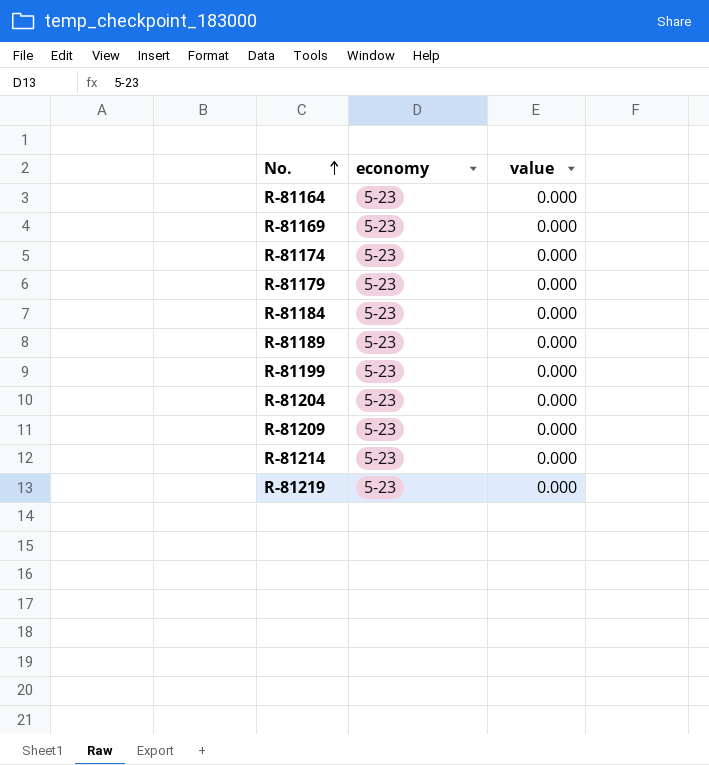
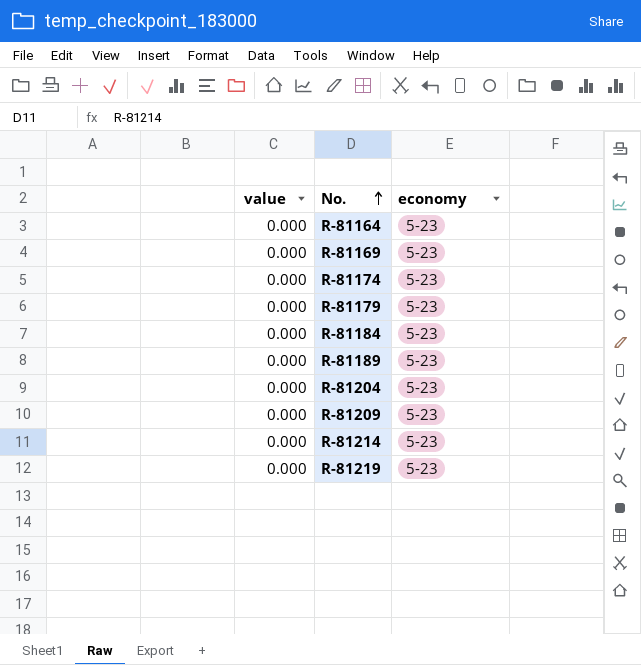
column value | position: 3 -> 1
row R-81199: 5-23 | 0.000 -> none

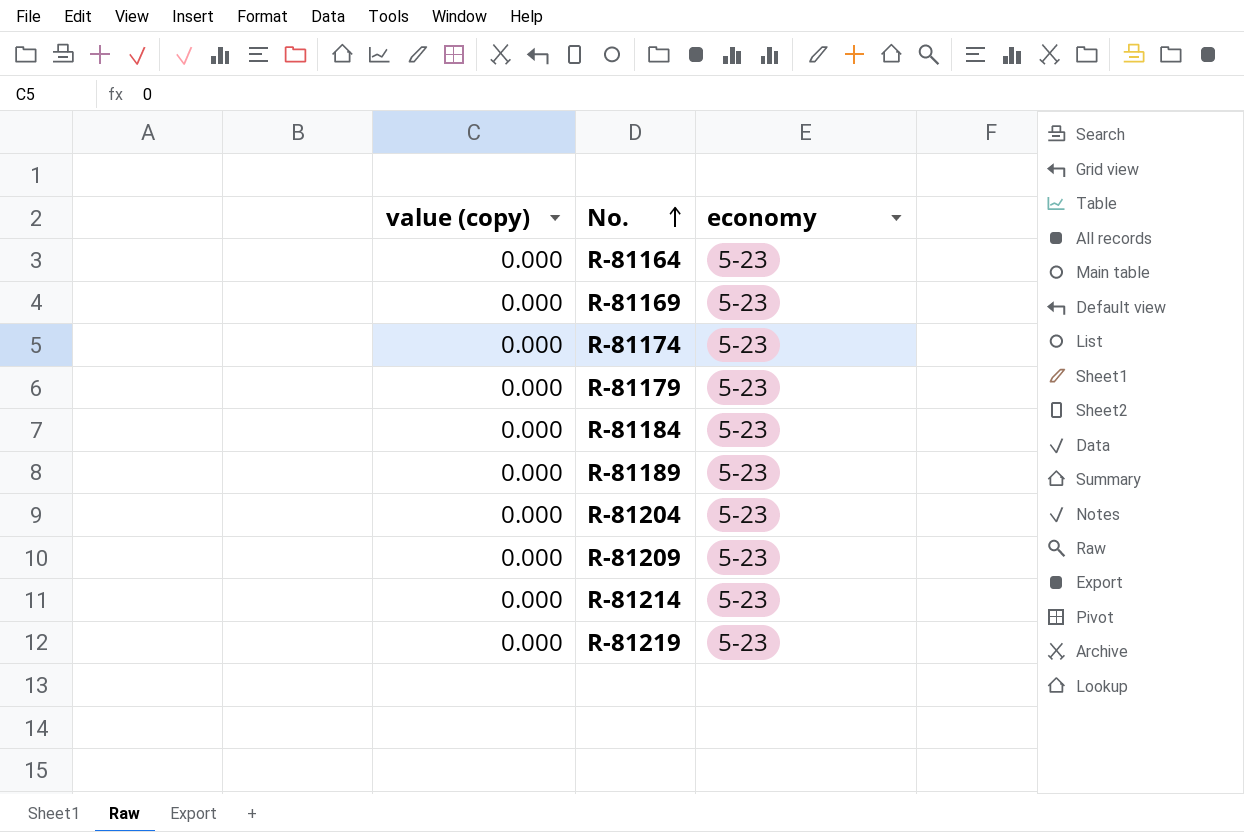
column name: value -> value (copy)

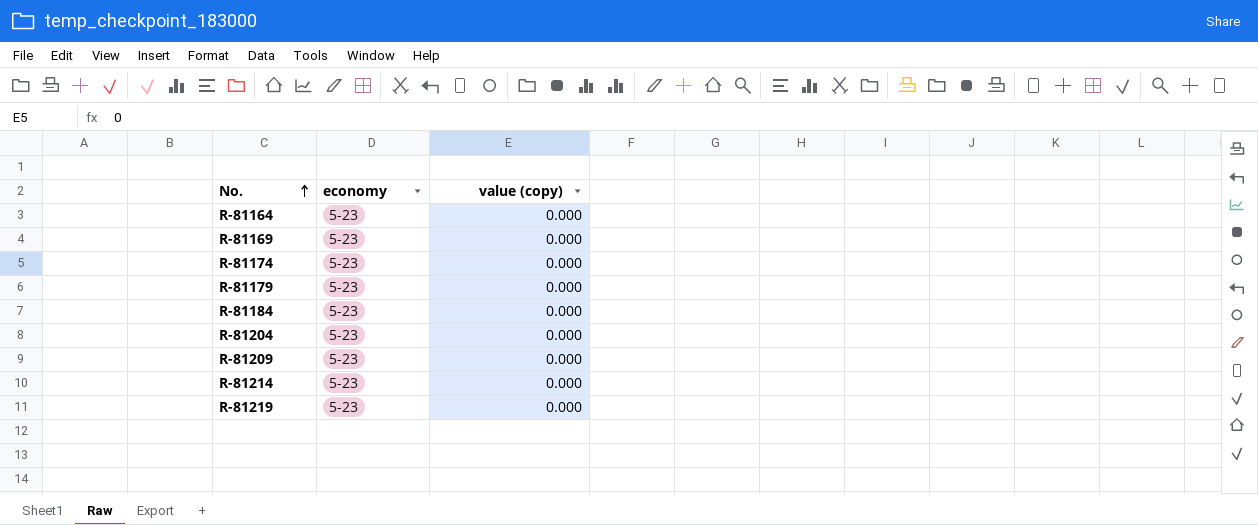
column value (copy) | position: 1 -> 3
row R-81189: 0.000 | 5-23 -> none

